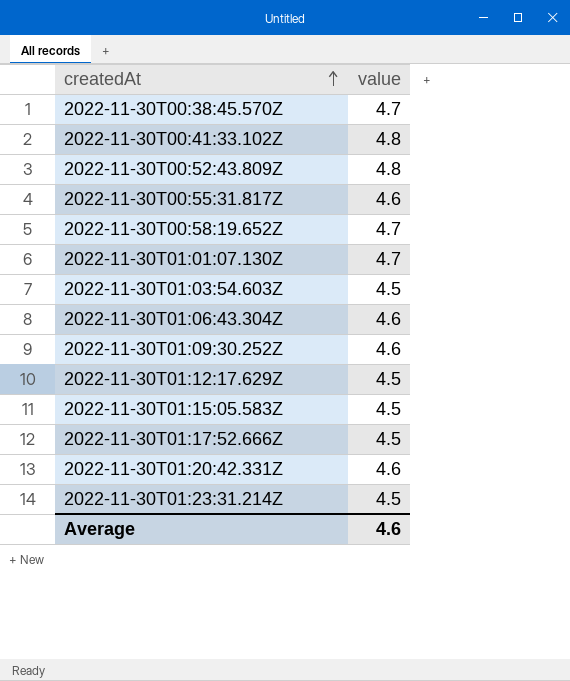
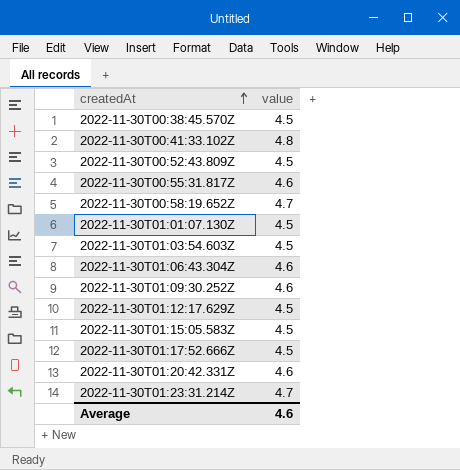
2022-11-30T00:38:45.570Z | value: 4.7 -> 4.5
2022-11-30T00:52:43.809Z | value: 4.8 -> 4.5
2022-11-30T01:01:07.130Z | value: 4.7 -> 4.5
2022-11-30T01:23:31.214Z | value: 4.5 -> 4.7

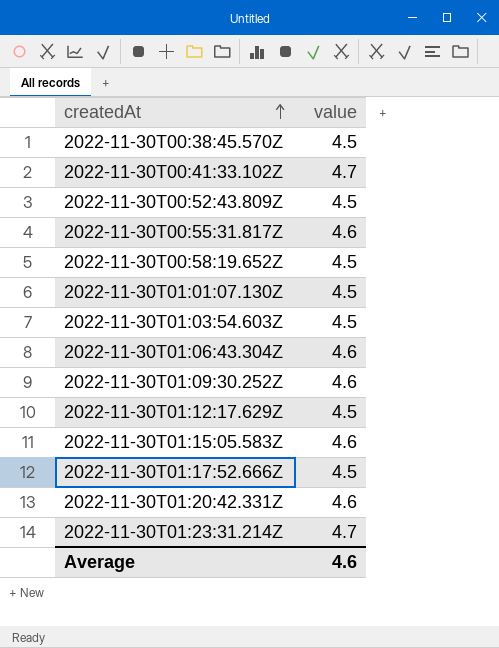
2022-11-30T00:41:33.102Z | value: 4.8 -> 4.7
2022-11-30T00:58:19.652Z | value: 4.7 -> 4.5
2022-11-30T01:15:05.583Z | value: 4.5 -> 4.6

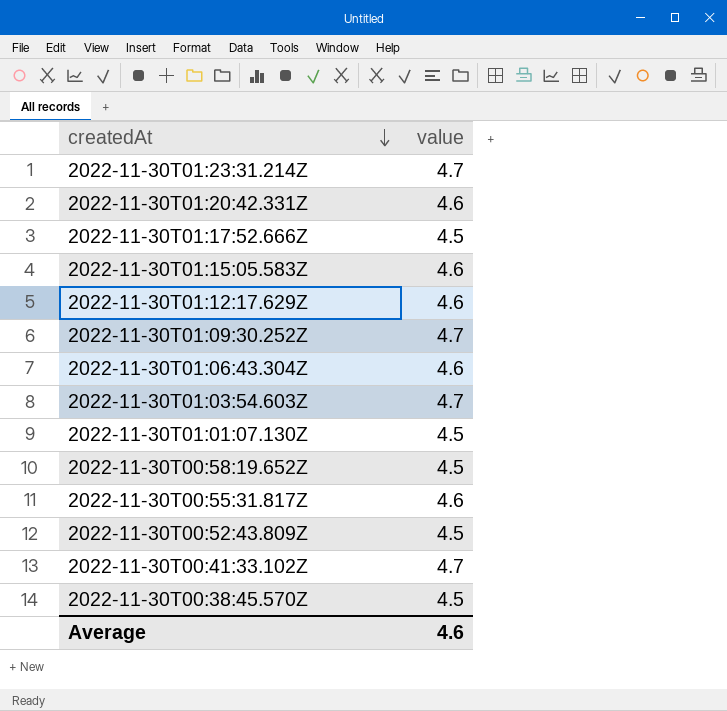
row order: createdAt ascending -> createdAt descending
2022-11-30T01:12:17.629Z | value: 4.5 -> 4.6
2022-11-30T01:09:30.252Z | value: 4.6 -> 4.7
2022-11-30T01:03:54.603Z | value: 4.5 -> 4.7

